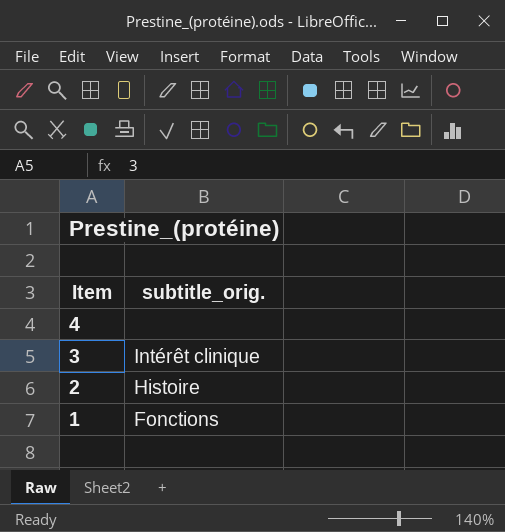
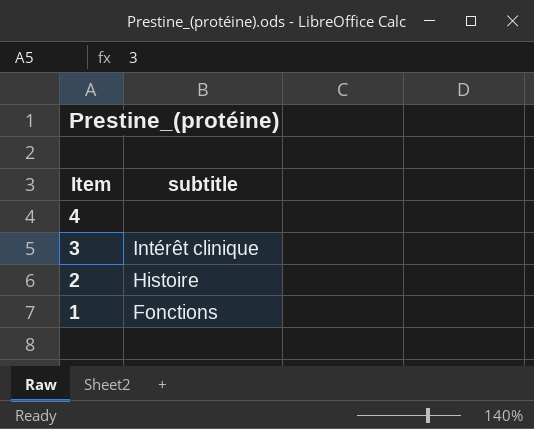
column name: subtitle_orig. -> subtitle

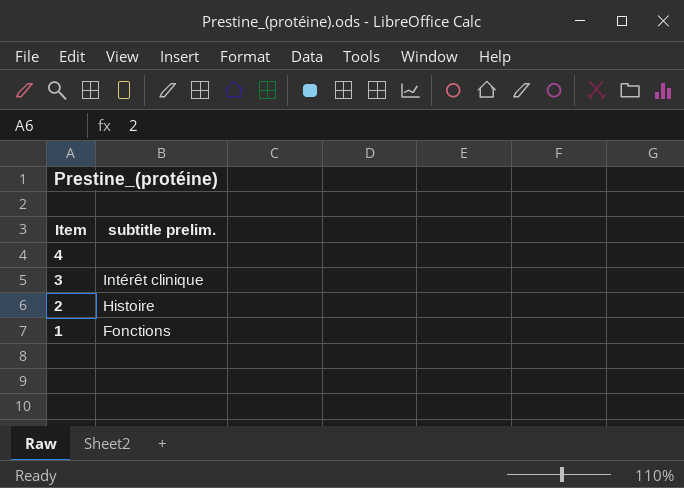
column name: subtitle -> subtitle prelim.

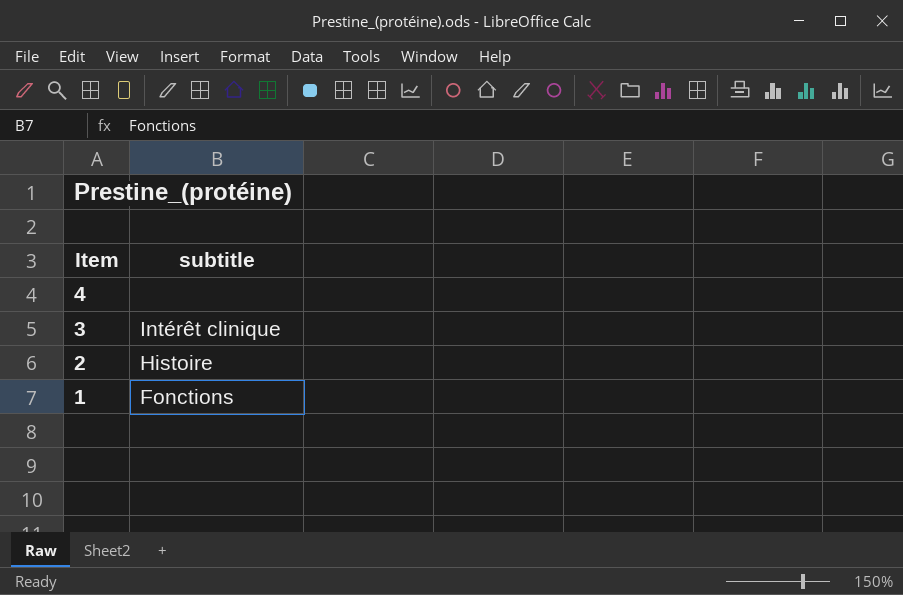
column name: subtitle prelim. -> subtitle

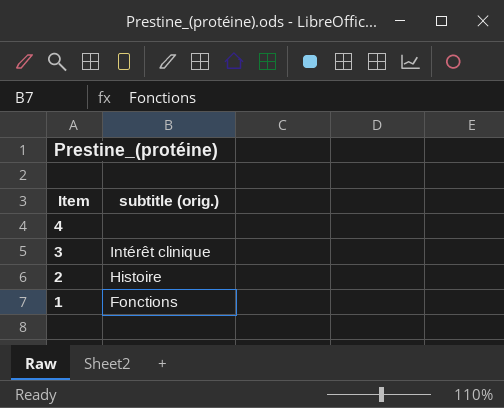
column name: subtitle -> subtitle (orig.)

